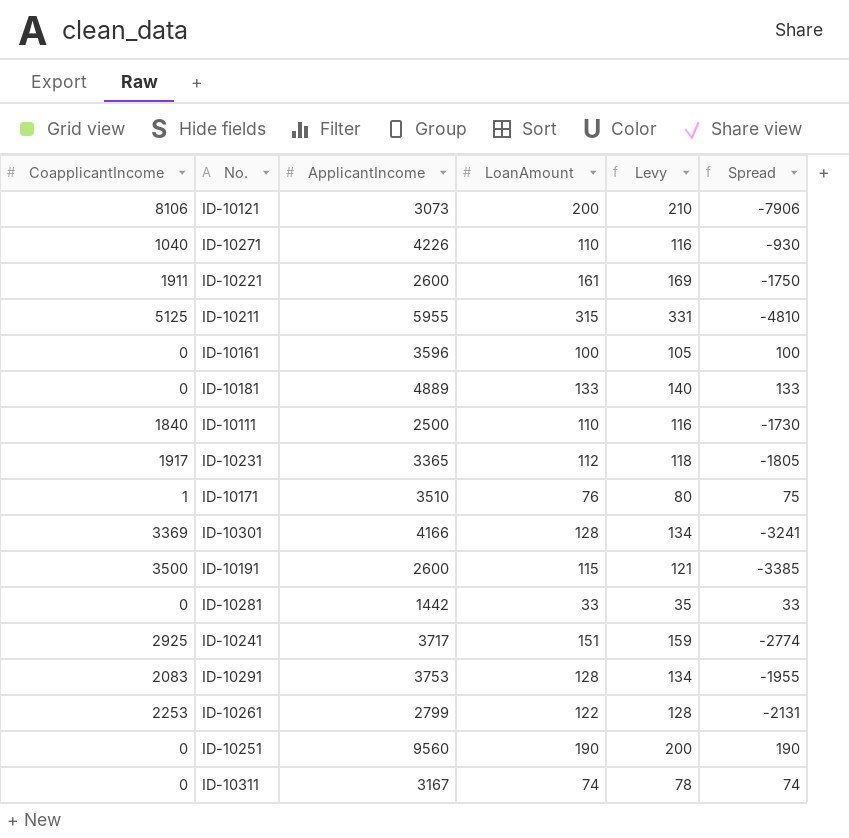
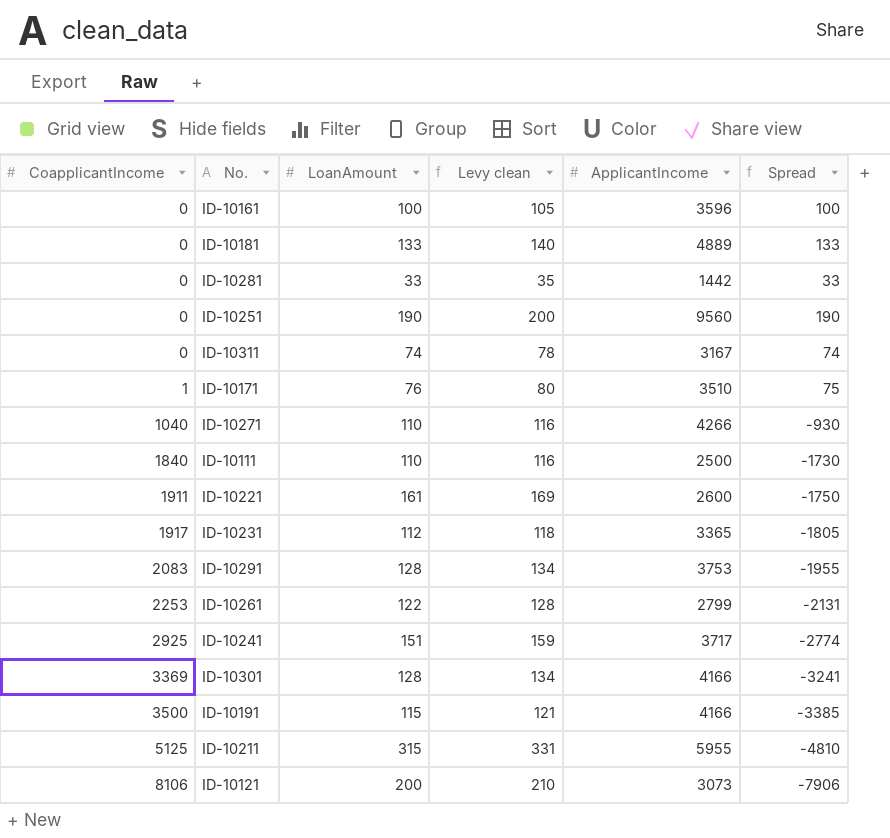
row order: none -> CoapplicantIncome ascending
column name: Levy -> Levy clean
column ApplicantIncome | position: 3 -> 5
ID-10271 | ApplicantIncome: 4226 -> 4266
ID-10191 | ApplicantIncome: 2600 -> 4166

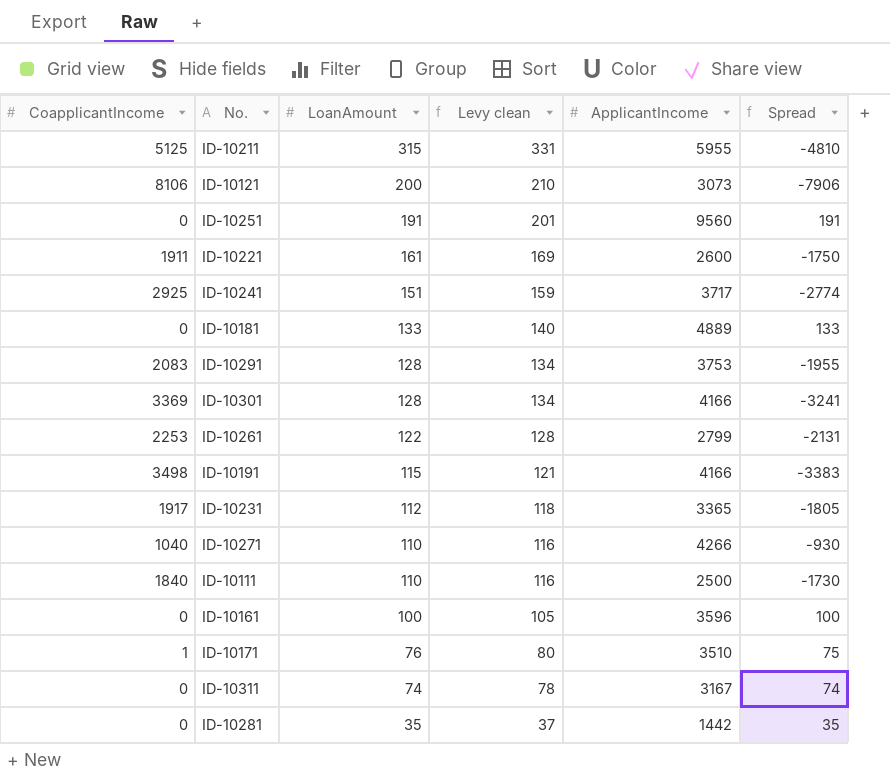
row order: CoapplicantIncome ascending -> LoanAmount descending
ID-10251 | LoanAmount: 190 -> 191
ID-10251 | Levy clean: 200 -> 201
ID-10251 | Spread: 190 -> 191
ID-10191 | CoapplicantIncome: 3500 -> 3498
ID-10191 | Spread: -3385 -> -3383
ID-10281 | LoanAmount: 33 -> 35
ID-10281 | Levy clean: 35 -> 37
ID-10281 | Spread: 33 -> 35

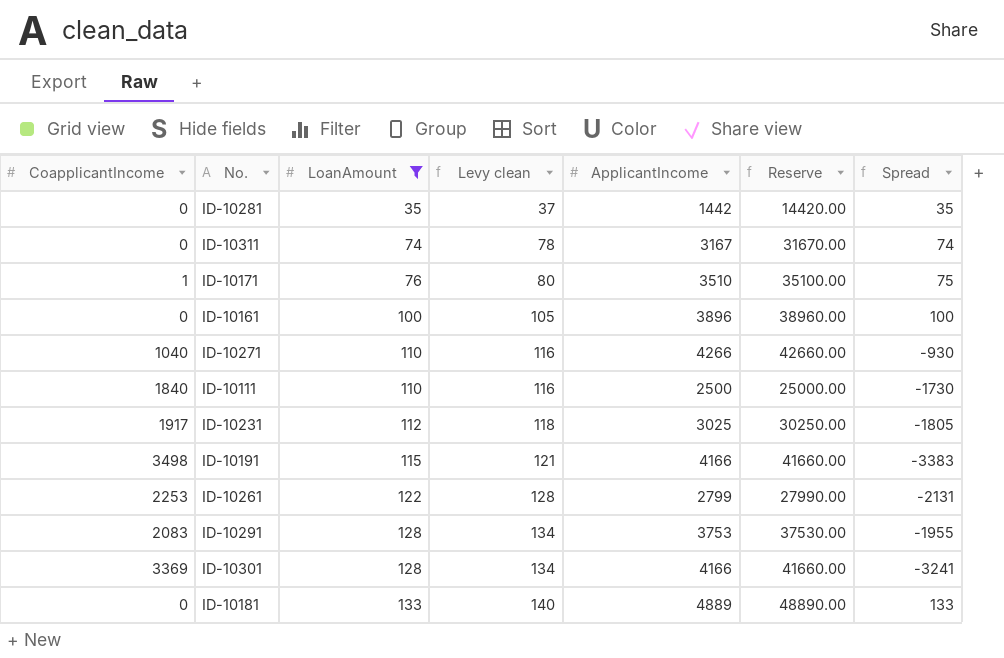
filter: none -> LoanAmount <= 133
row order: LoanAmount descending -> LoanAmount ascending
column Reserve | formula: none -> [ApplicantIncome] * 10
ID-10161 | ApplicantIncome: 3596 -> 3896
ID-10231 | ApplicantIncome: 3365 -> 3025

